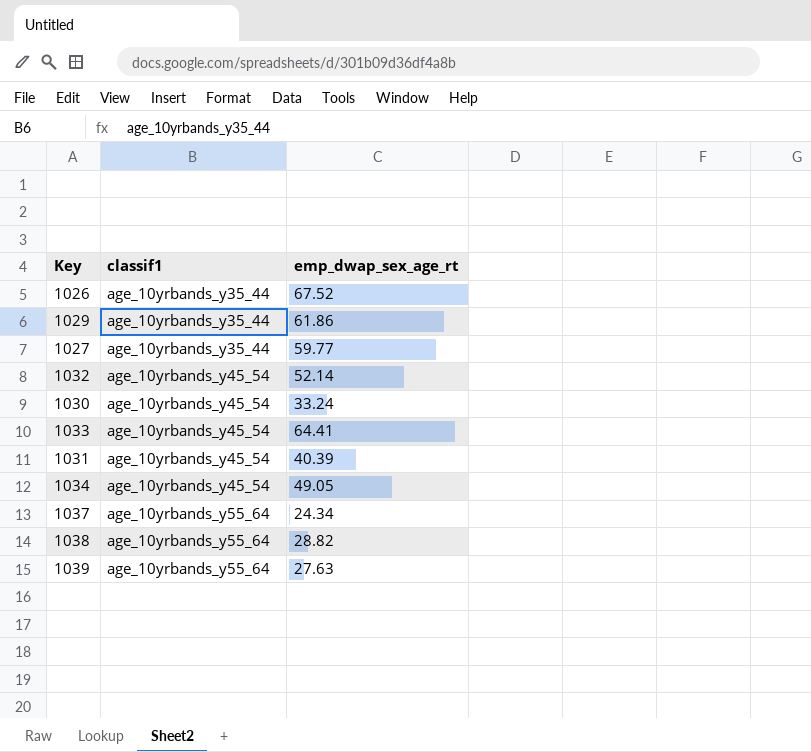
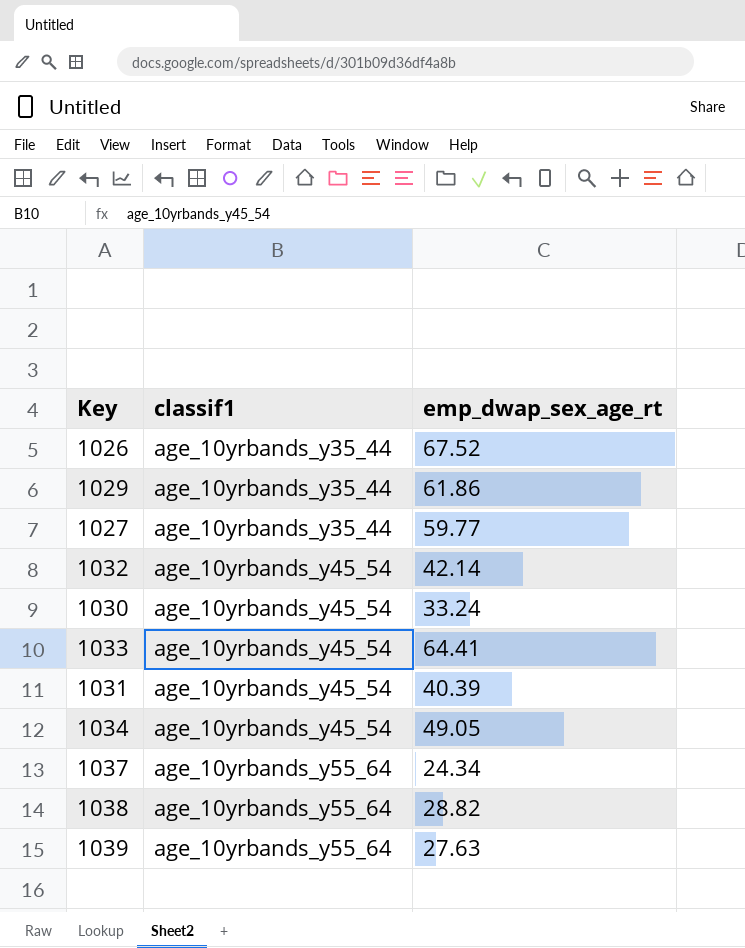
1032 | emp_dwap_sex_age_rt: 52.14 -> 42.14

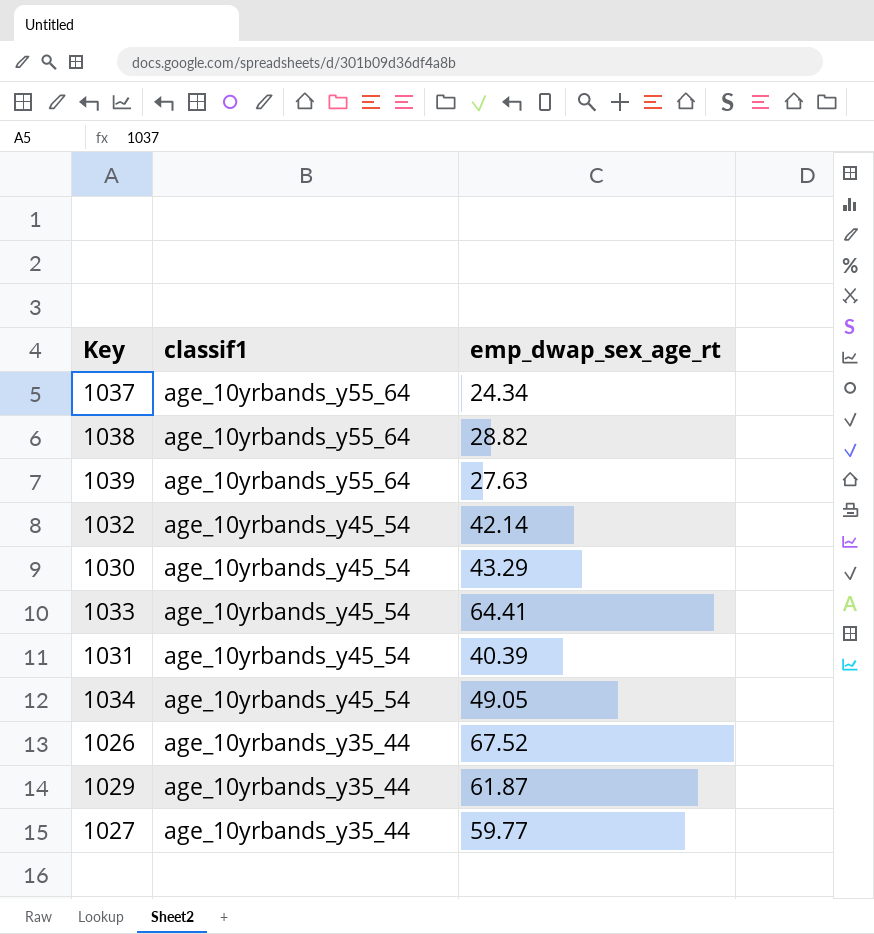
row order: classif1 ascending -> classif1 descending
1030 | emp_dwap_sex_age_rt: 33.24 -> 43.29
1029 | emp_dwap_sex_age_rt: 61.86 -> 61.87

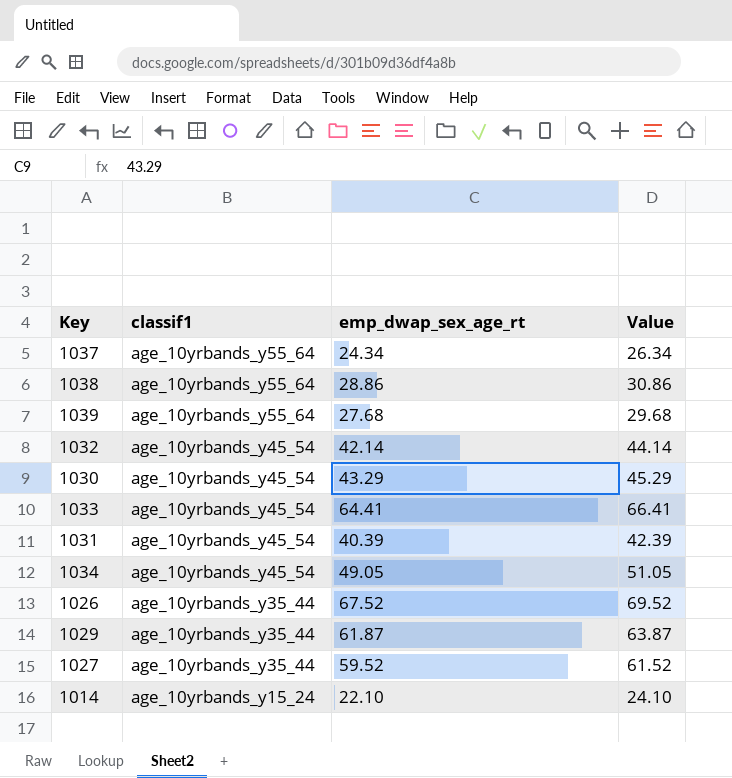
column Value | formula: none -> [emp_dwap_sex_age_rt] + 2
1038 | emp_dwap_sex_age_rt: 28.82 -> 28.86
1039 | emp_dwap_sex_age_rt: 27.63 -> 27.68
1027 | emp_dwap_sex_age_rt: 59.77 -> 59.52
row 1014: none -> age_10yrbands_y15_24 | 22.10 | 24.10

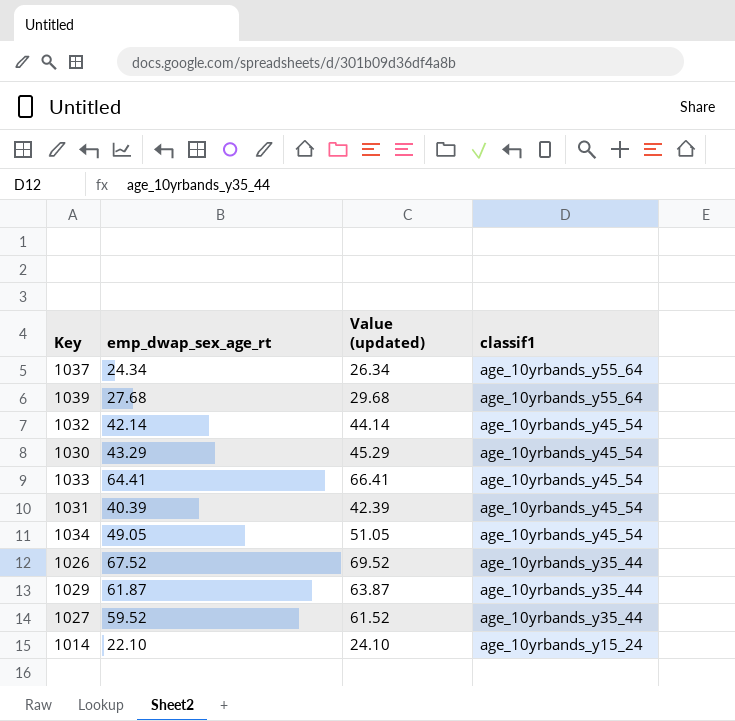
column name: Value -> Value (updated)
column classif1 | position: 2 -> 4
row 1038: age_10yrbands_y55_64 | 28.86 | 30.86 -> none

